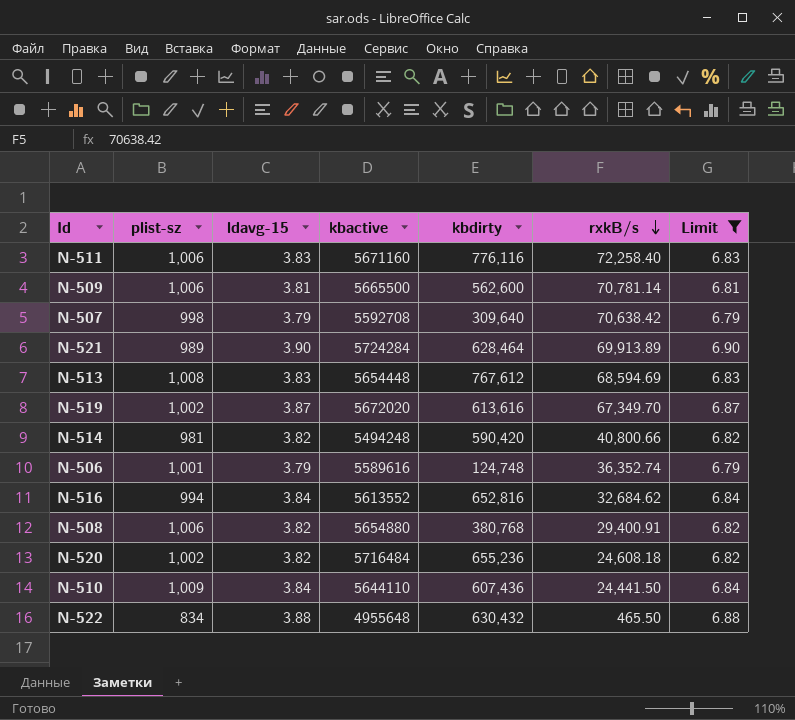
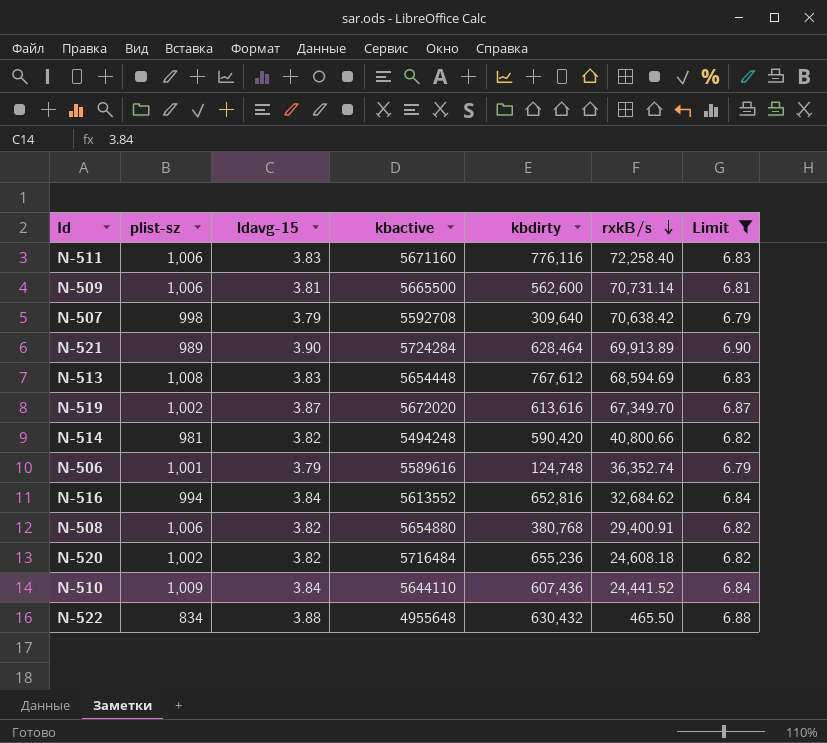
N-509 | rxkB/s: 70,781.14 -> 70,731.14
N-510 | rxkB/s: 24,441.50 -> 24,441.52

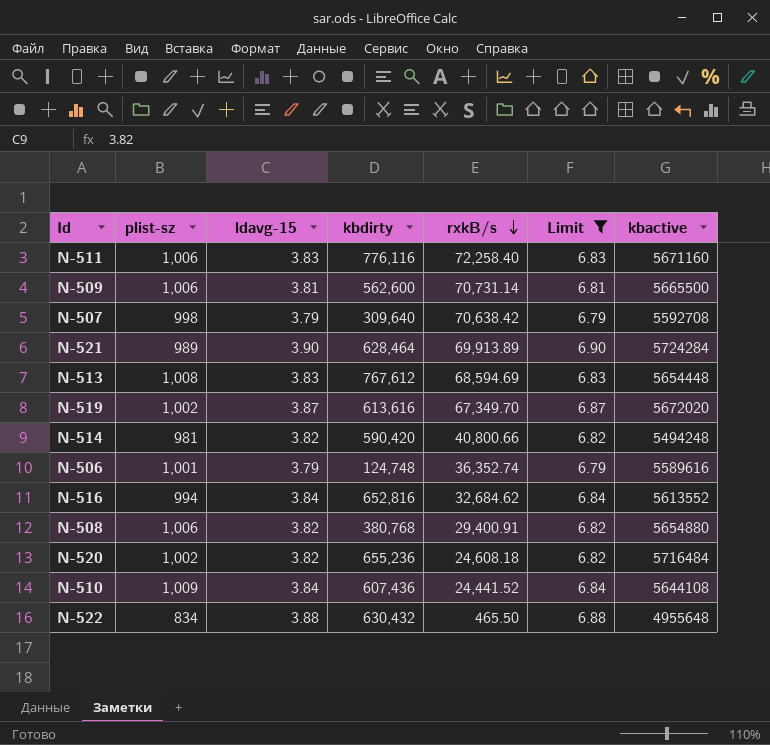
column kbactive | position: 4 -> 7
N-510 | kbactive: 5644110 -> 5644108

